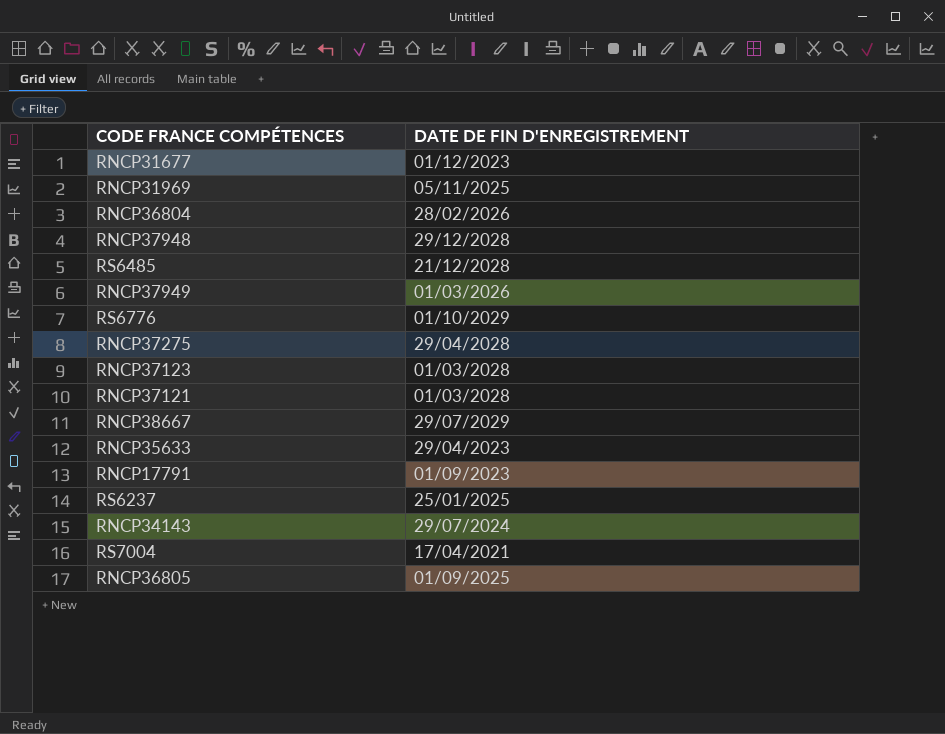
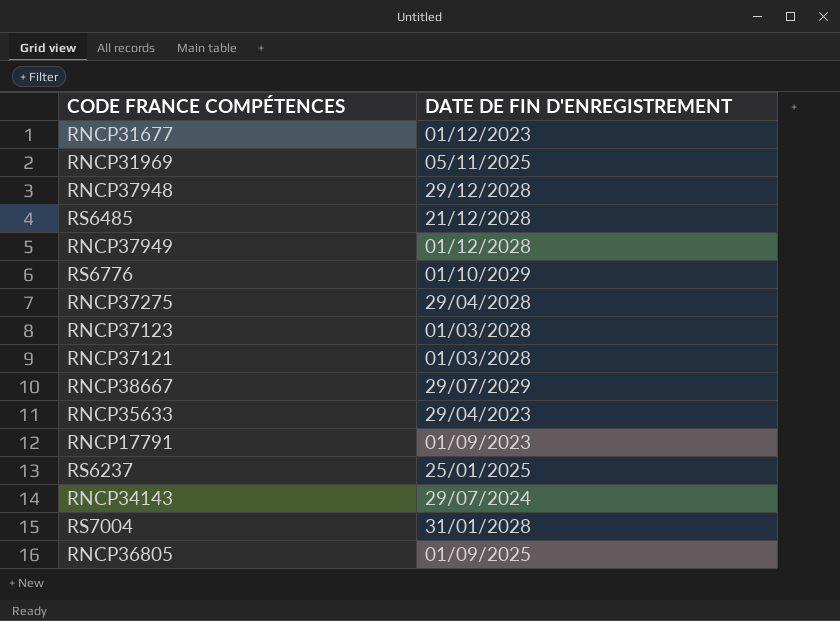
row RNCP36804: 28/02/2026 -> none
RNCP37949 | DATE DE FIN D'ENREGISTREMENT: 01/03/2026 -> 01/12/2028
RS7004 | DATE DE FIN D'ENREGISTREMENT: 17/04/2021 -> 31/01/2028

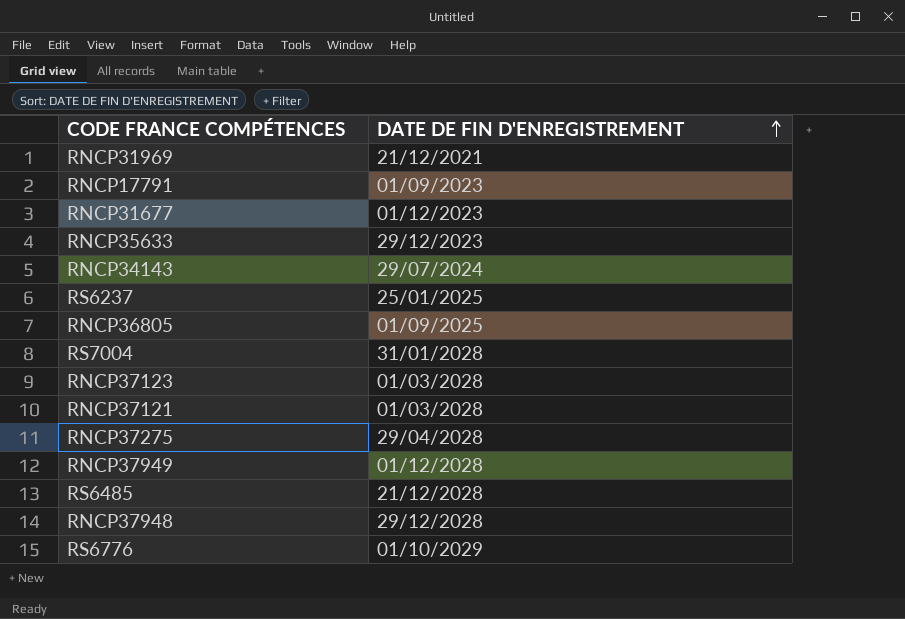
row order: none -> DATE DE FIN D'ENREGISTREMENT ascending
row RNCP38667: 29/07/2029 -> none
RNCP31969 | DATE DE FIN D'ENREGISTREMENT: 05/11/2025 -> 21/12/2021
RNCP35633 | DATE DE FIN D'ENREGISTREMENT: 29/04/2023 -> 29/12/2023

